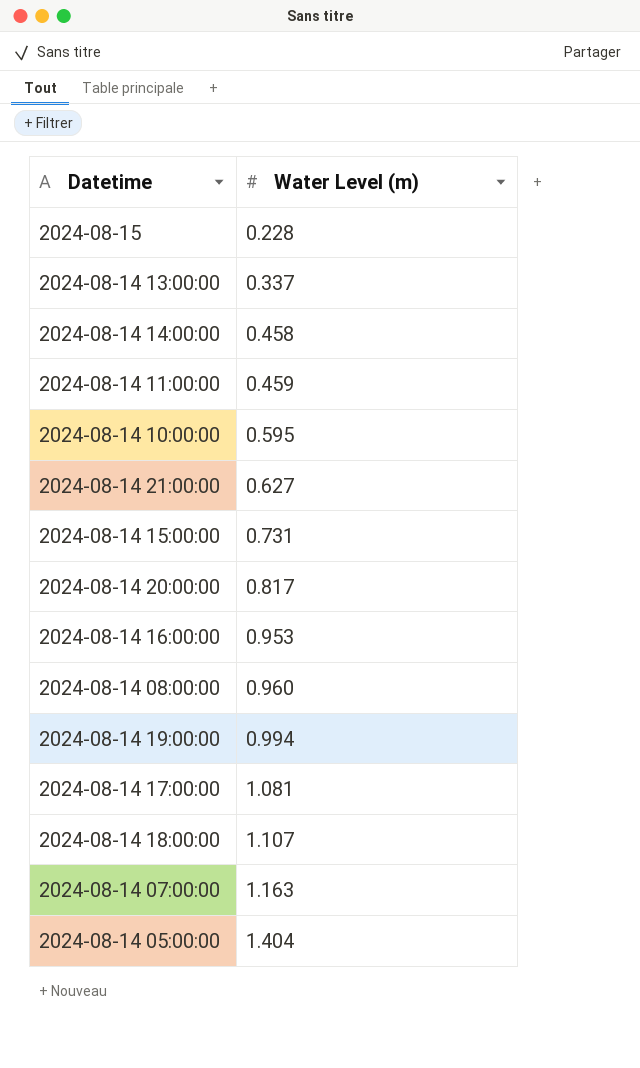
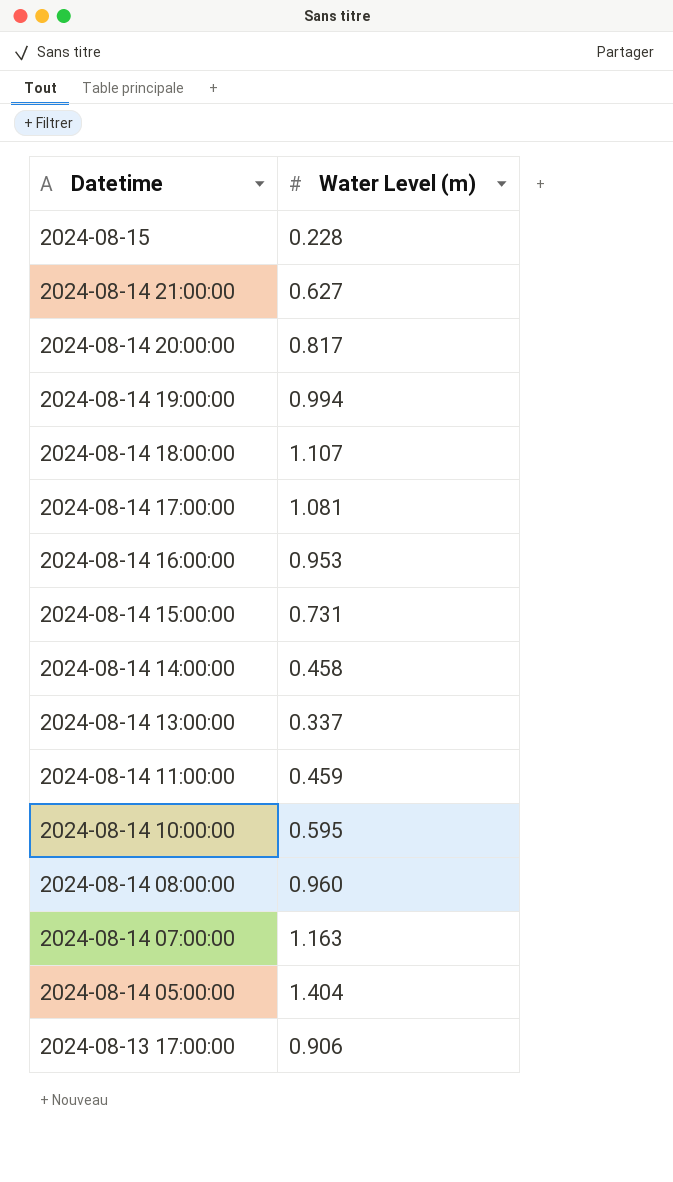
row order: Water Level (m) ascending -> Datetime descending
row 2024-08-13 17:00:00: none -> 0.906

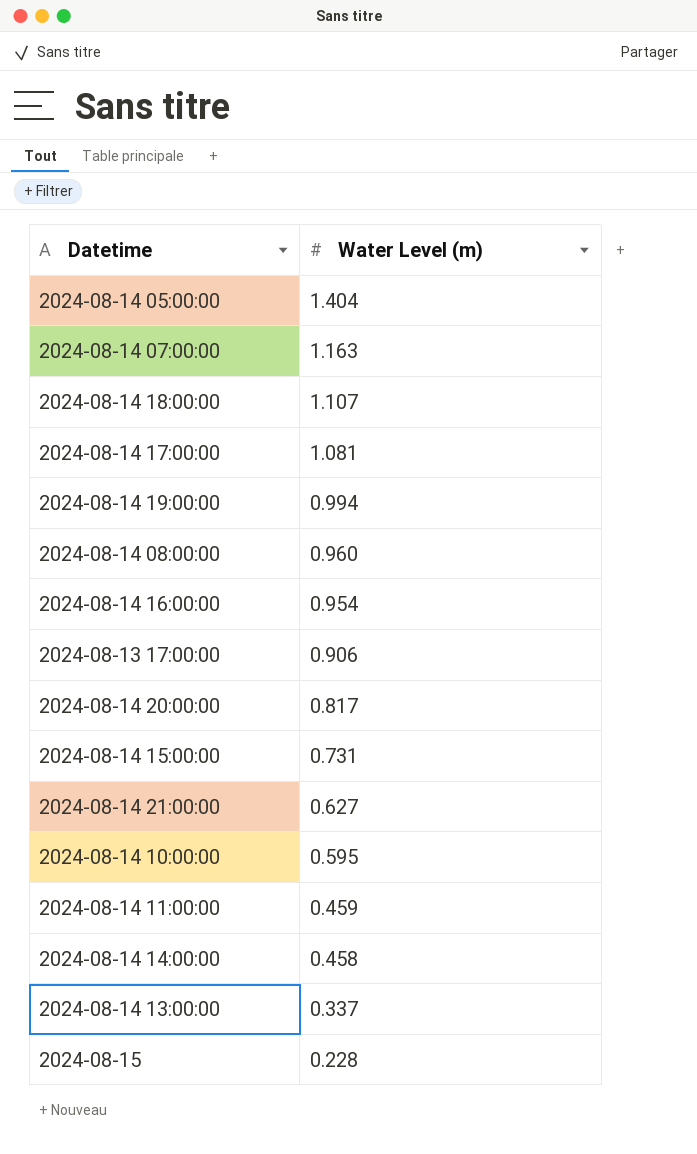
row order: Datetime descending -> Water Level (m) descending
2024-08-14 16:00:00 | Water Level (m): 0.953 -> 0.954

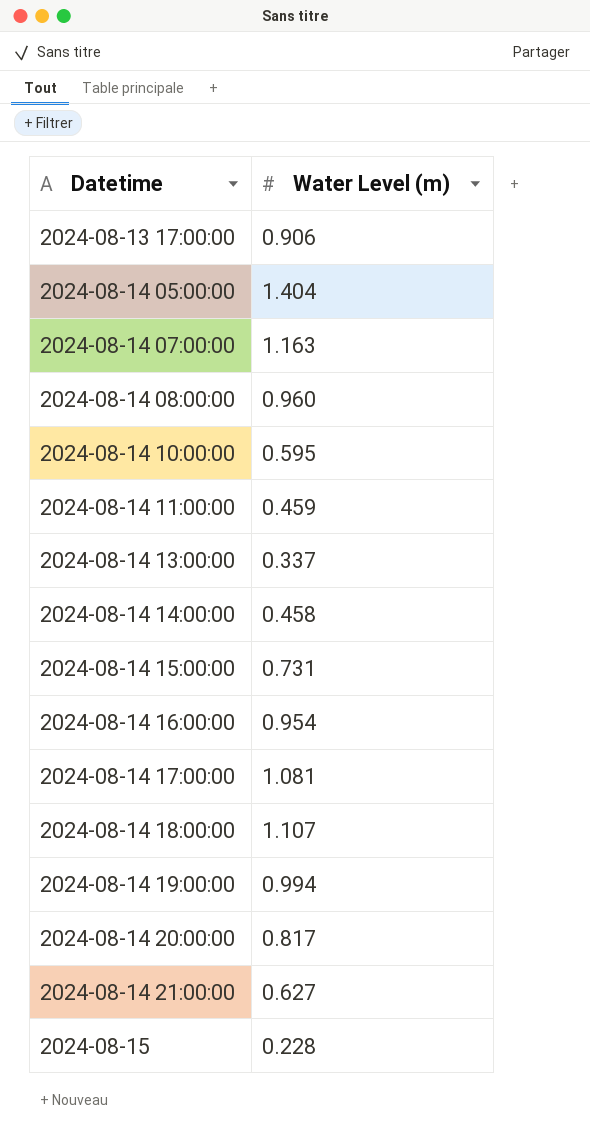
row order: Water Level (m) descending -> Datetime ascending

